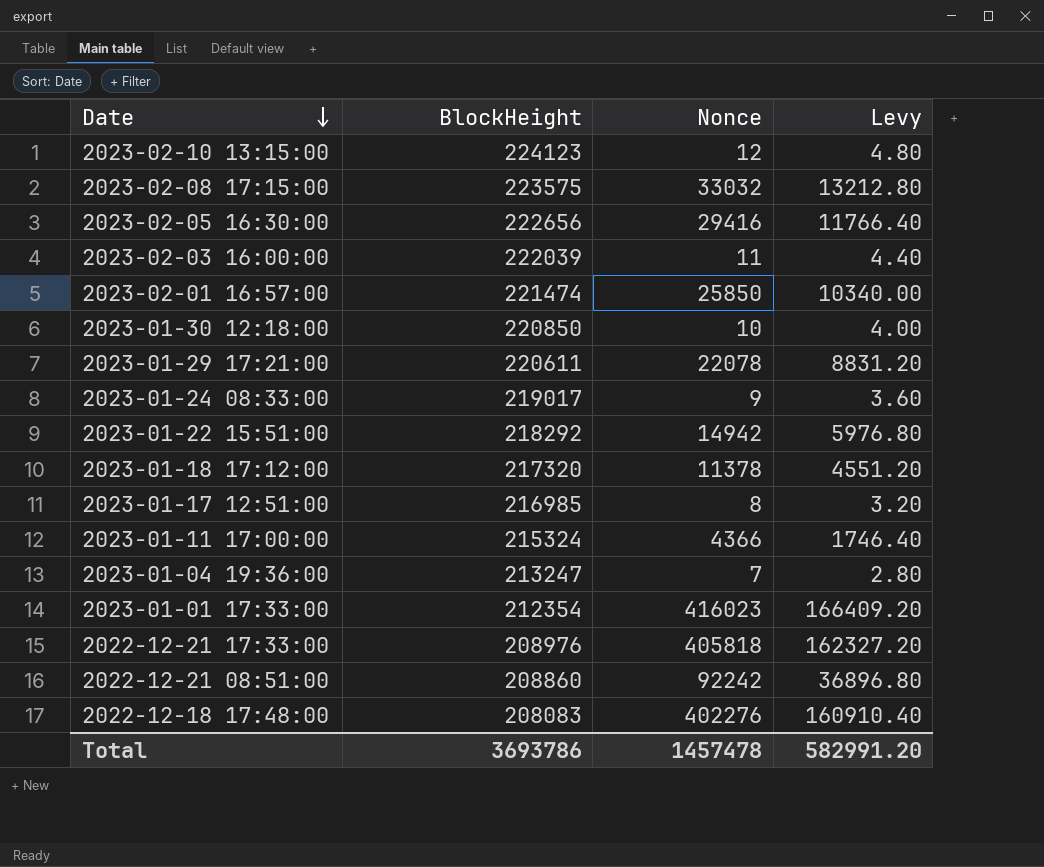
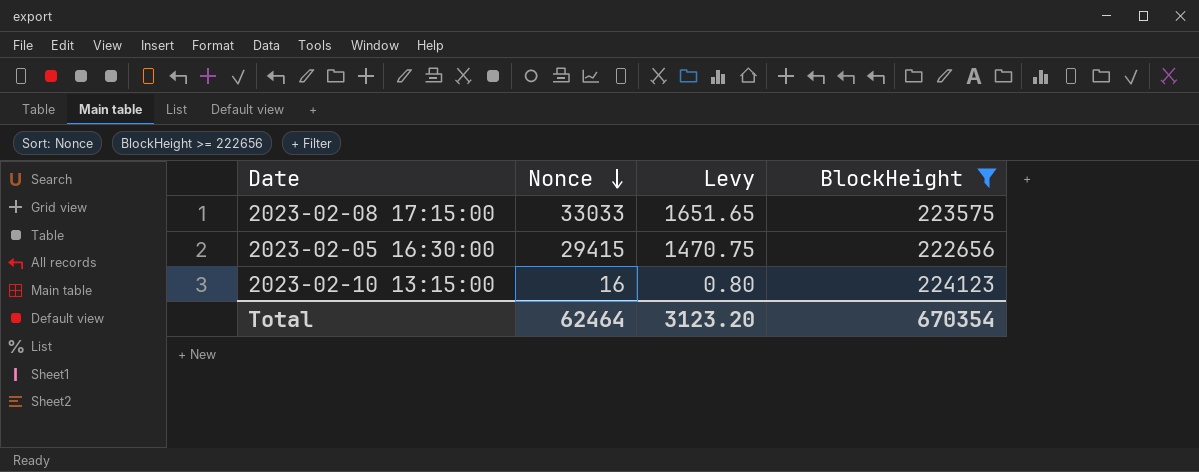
filter: none -> BlockHeight >= 222656
row order: Date descending -> Nonce descending
column Levy | formula: [Nonce] * 0.4 -> [Nonce] * 0.05
column BlockHeight | position: 2 -> 4
2023-02-08 17:15:00 | Nonce: 33032 -> 33033
2023-02-05 16:30:00 | Nonce: 29416 -> 29415
2023-02-10 13:15:00 | Nonce: 12 -> 16
Total | Nonce: 1457478 -> 62464
Total | Levy: 582991.20 -> 3123.20
Total | BlockHeight: 3693786 -> 670354

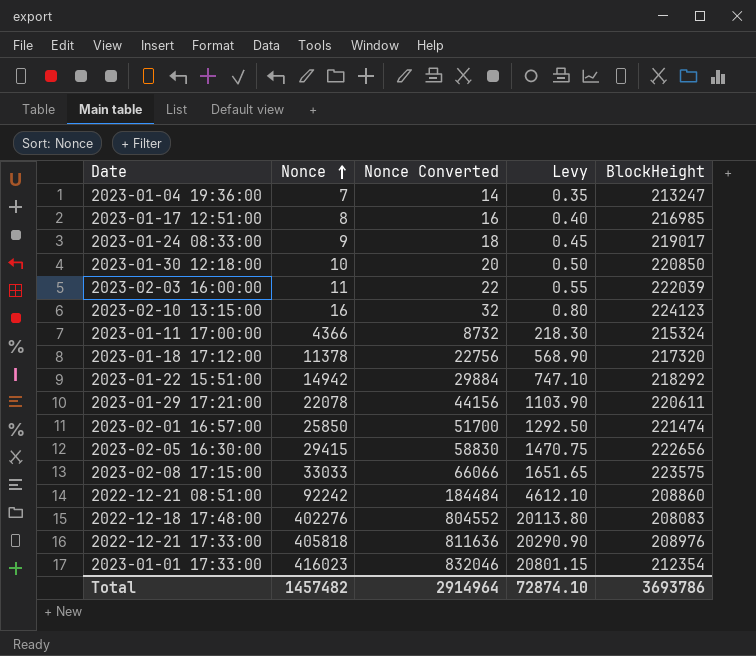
filter: BlockHeight >= 222656 -> none
row order: Nonce descending -> Nonce ascending
column Nonce Converted | formula: none -> [Nonce] * 2
Total | Nonce: 62464 -> 1457482
Total | Levy: 3123.20 -> 72874.10
Total | BlockHeight: 670354 -> 3693786

